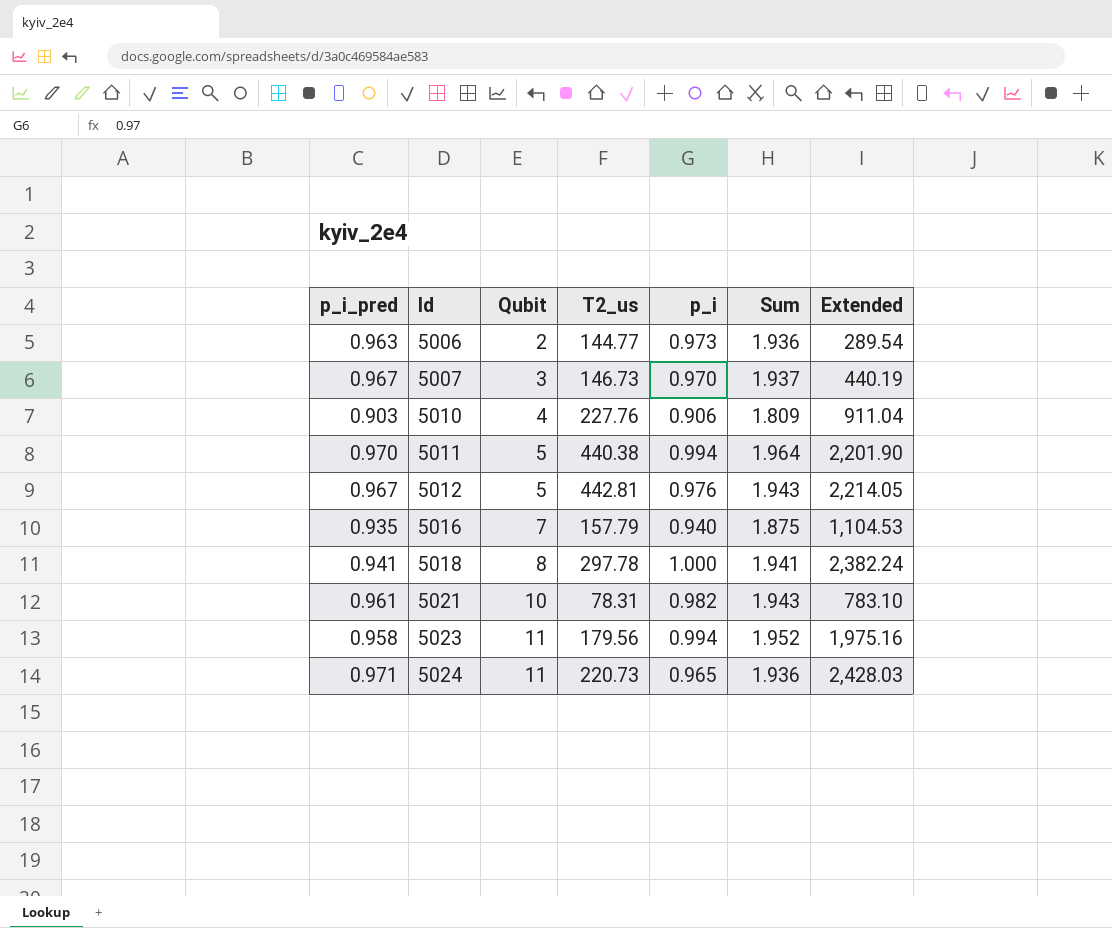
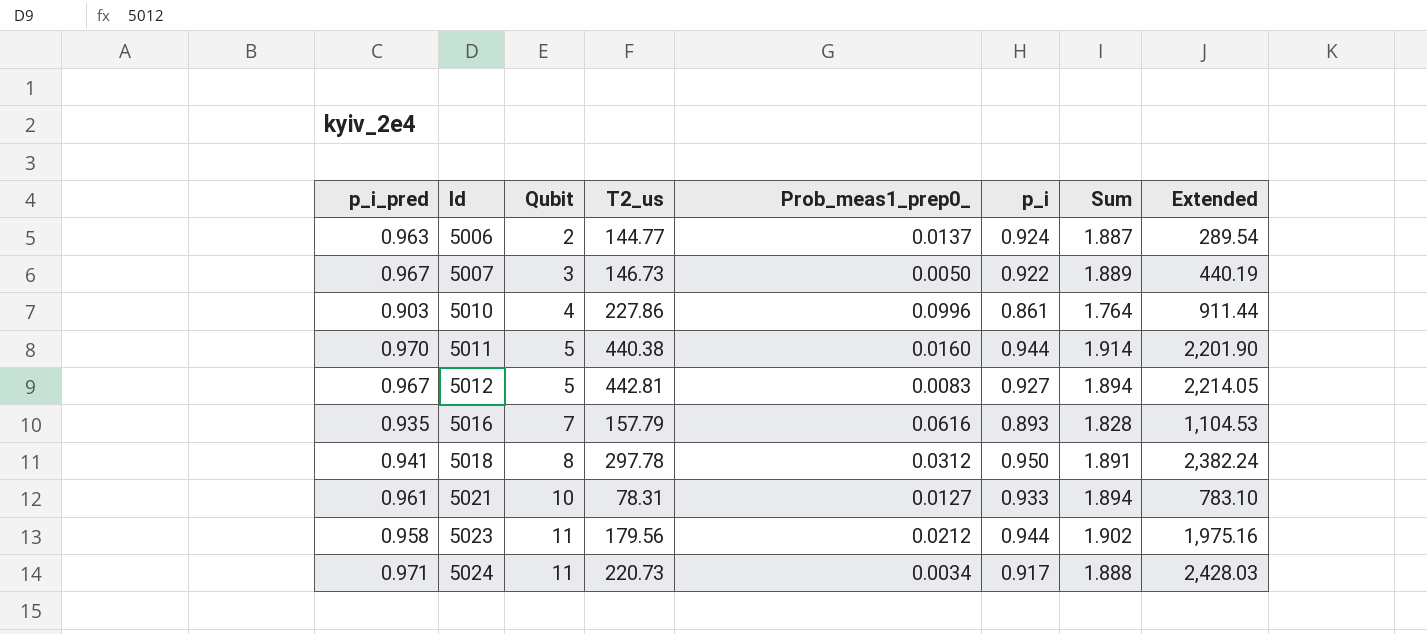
column Prob_meas1_prep0_ | position: none -> 5
5006 | p_i: 0.973 -> 0.924
5006 | Sum: 1.936 -> 1.887
5007 | p_i: 0.970 -> 0.922
5007 | Sum: 1.937 -> 1.889
5010 | T2_us: 227.76 -> 227.86
5010 | p_i: 0.906 -> 0.861
5010 | Sum: 1.809 -> 1.764
5010 | Extended: 911.04 -> 911.44
5011 | p_i: 0.994 -> 0.944
5011 | Sum: 1.964 -> 1.914
5012 | p_i: 0.976 -> 0.927
5012 | Sum: 1.943 -> 1.894
5016 | p_i: 0.940 -> 0.893
5016 | Sum: 1.875 -> 1.828
5018 | p_i: 1.000 -> 0.950
5018 | Sum: 1.941 -> 1.891
5021 | p_i: 0.982 -> 0.933
5021 | Sum: 1.943 -> 1.894
5023 | p_i: 0.994 -> 0.944
5023 | Sum: 1.952 -> 1.902
5024 | p_i: 0.965 -> 0.917
5024 | Sum: 1.936 -> 1.888

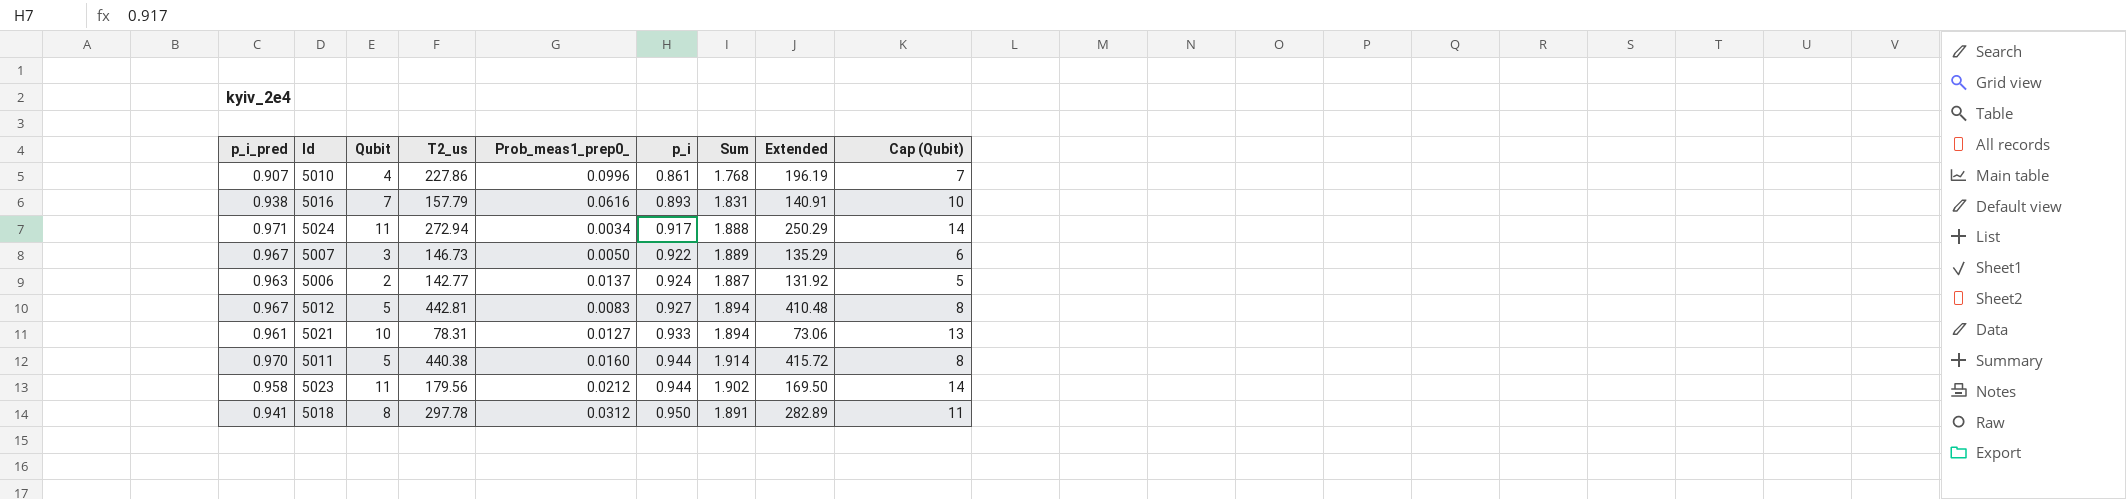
row order: Id ascending -> p_i ascending
column Extended | formula: [Qubit] * [T2_us] -> [T2_us] * [p_i]
column Cap (Qubit) | formula: none -> [Qubit] + 3
5010 | p_i_pred: 0.903 -> 0.907
5010 | Sum: 1.764 -> 1.768
5016 | p_i_pred: 0.935 -> 0.938
5016 | Sum: 1.828 -> 1.831
5024 | T2_us: 220.73 -> 272.94
5006 | T2_us: 144.77 -> 142.77

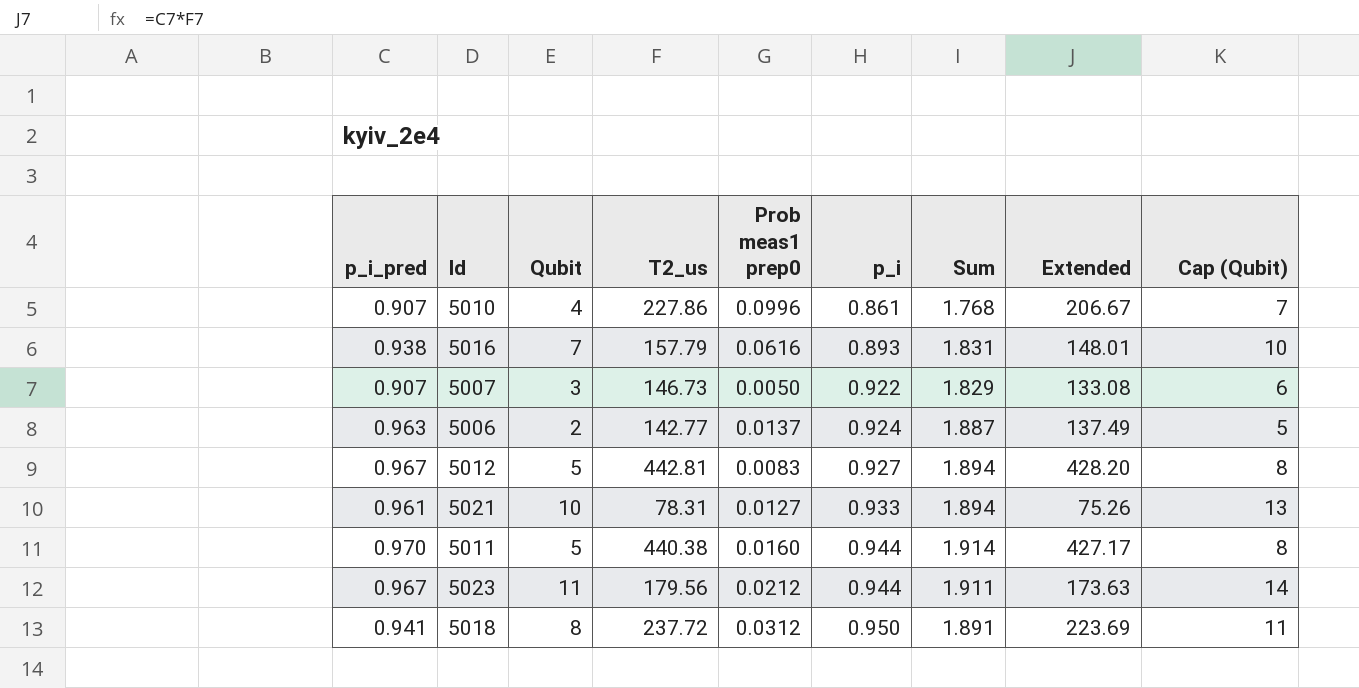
column name: Prob_meas1_prep0_ -> Prob meas1 prep0
column Extended | formula: [T2_us] * [p_i] -> [p_i_pred] * [T2_us]
row 5024: 0.971 | 11 | 272.94 | 0.0034 | 0.917 | 1.888 | 250.29 | 14 -> none
5007 | p_i_pred: 0.967 -> 0.907
5007 | Sum: 1.889 -> 1.829
5023 | p_i_pred: 0.958 -> 0.967
5023 | Sum: 1.902 -> 1.911
5018 | T2_us: 297.78 -> 237.72

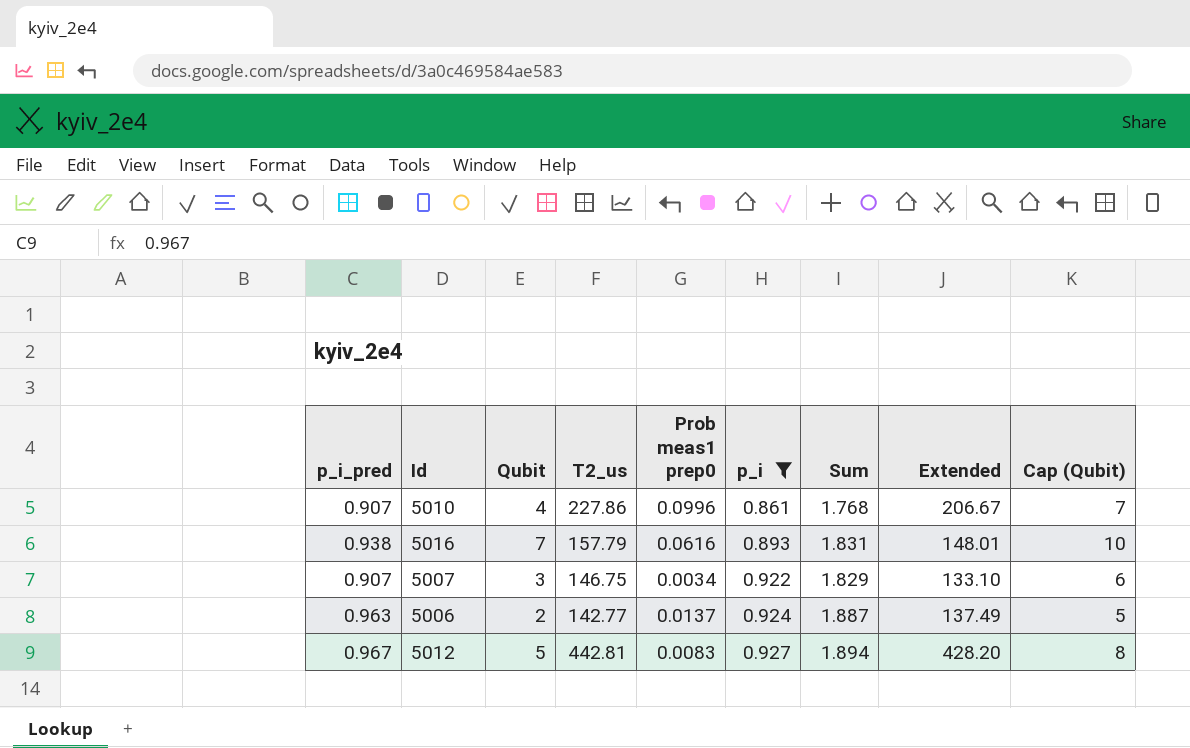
filter: none -> p_i <= 0.927
5007 | T2_us: 146.73 -> 146.75
5007 | Prob meas1 prep0: 0.0050 -> 0.0034
5007 | Extended: 133.08 -> 133.10

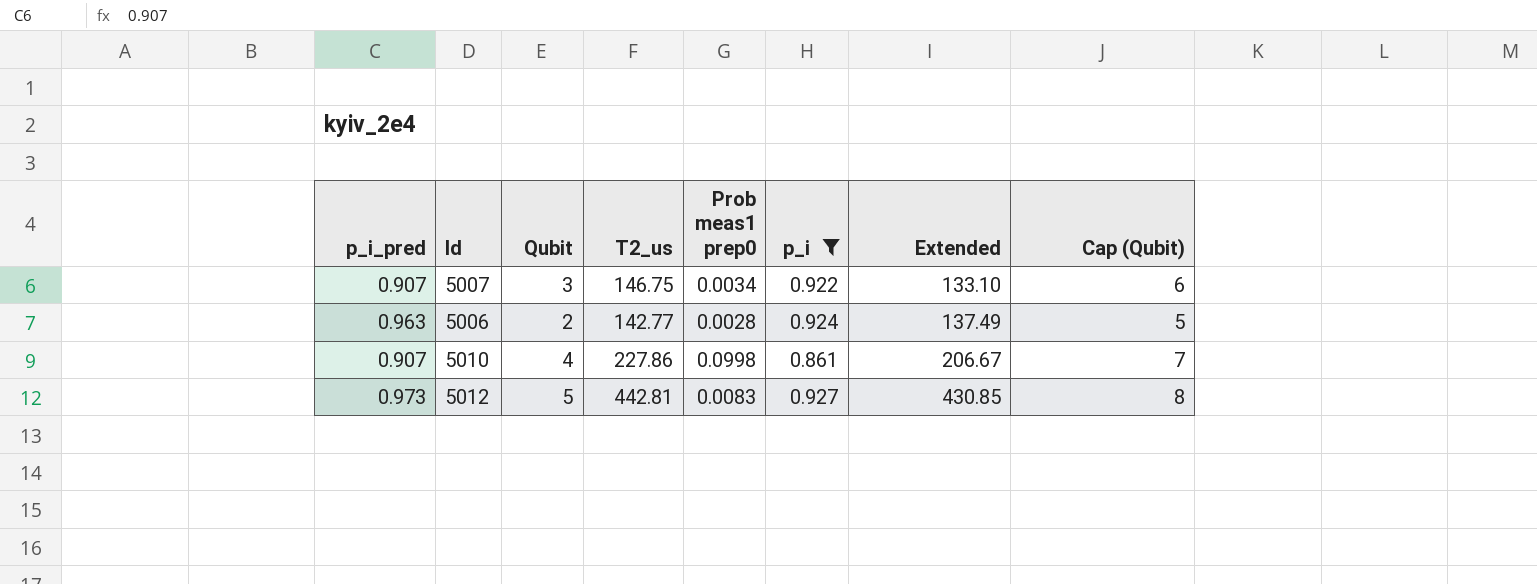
row order: p_i ascending -> Extended ascending
column Sum | formula: [p_i_pred] + [p_i] -> none
row 5016: 0.938 | 7 | 157.79 | 0.0616 | 0.893 | 1.831 | 148.01 | 10 -> none
5006 | Prob meas1 prep0: 0.0137 -> 0.0028
5010 | Prob meas1 prep0: 0.0996 -> 0.0998
5012 | p_i_pred: 0.967 -> 0.973
5012 | Extended: 428.20 -> 430.85

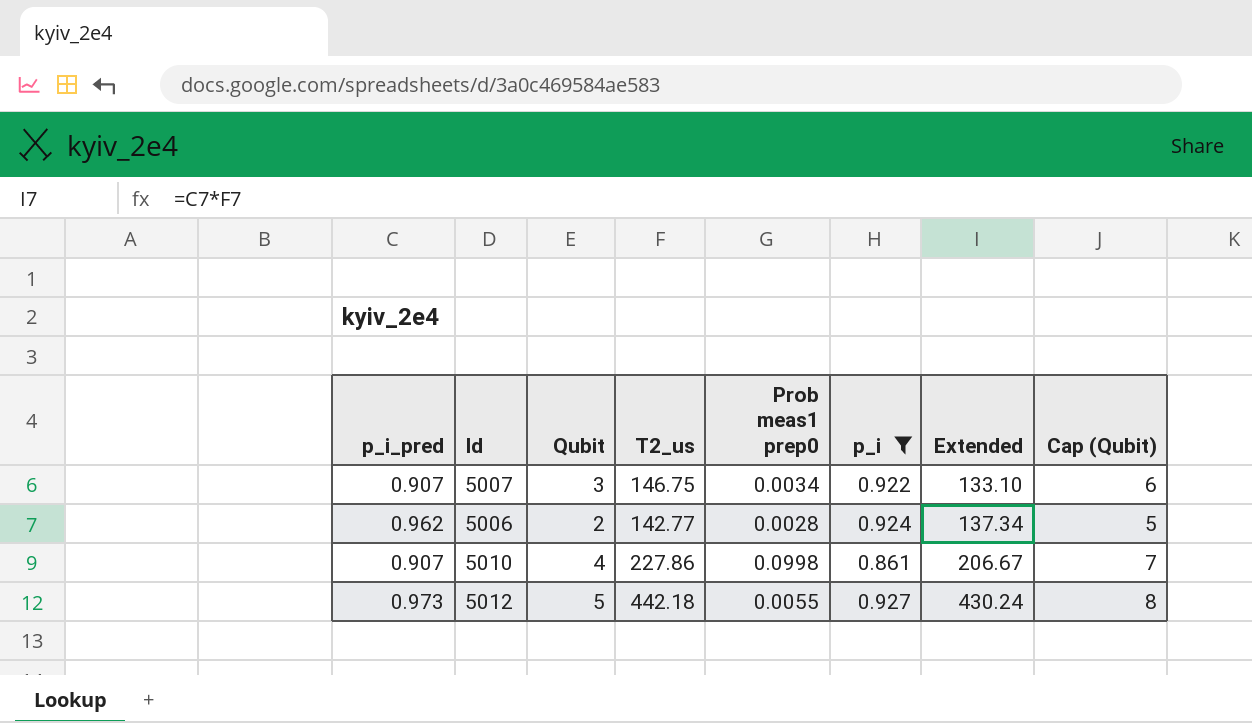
5006 | p_i_pred: 0.963 -> 0.962
5006 | Extended: 137.49 -> 137.34
5012 | T2_us: 442.81 -> 442.18
5012 | Prob meas1 prep0: 0.0083 -> 0.0055
5012 | Extended: 430.85 -> 430.24

